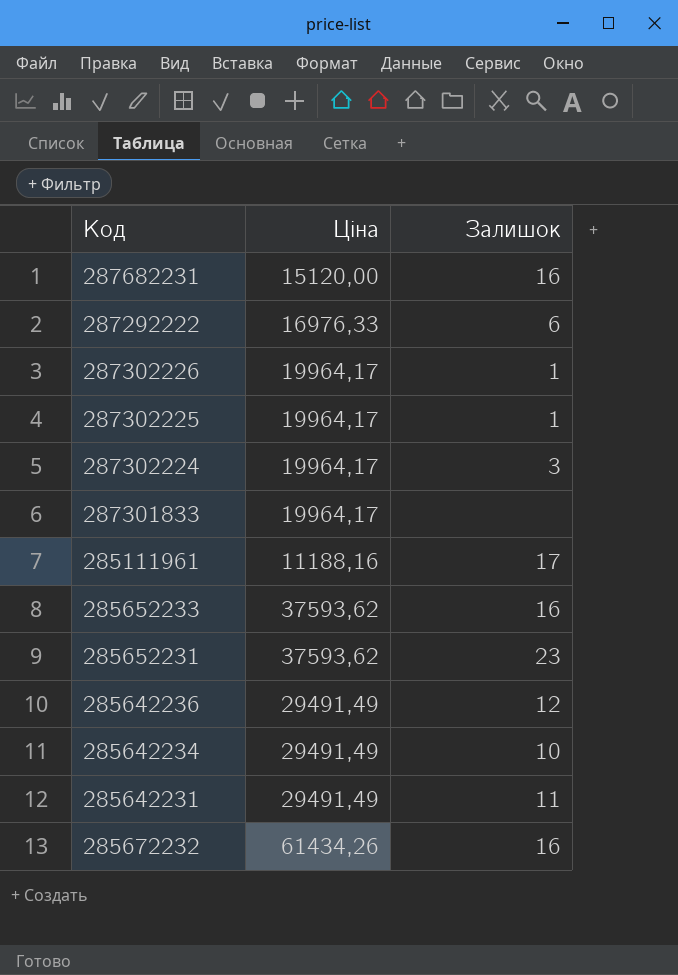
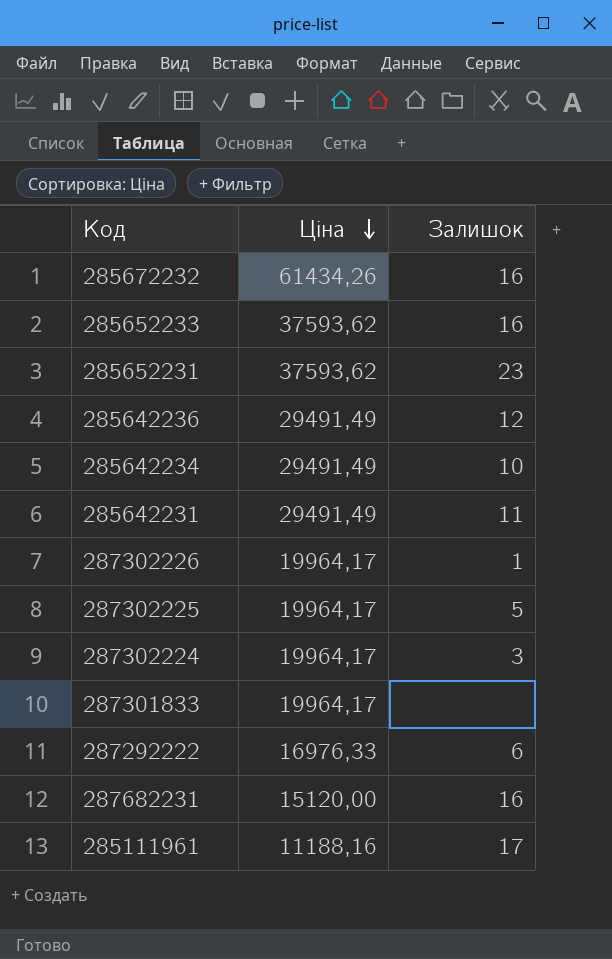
row order: none -> Ціна descending
287302225 | Залишок: 1 -> 5

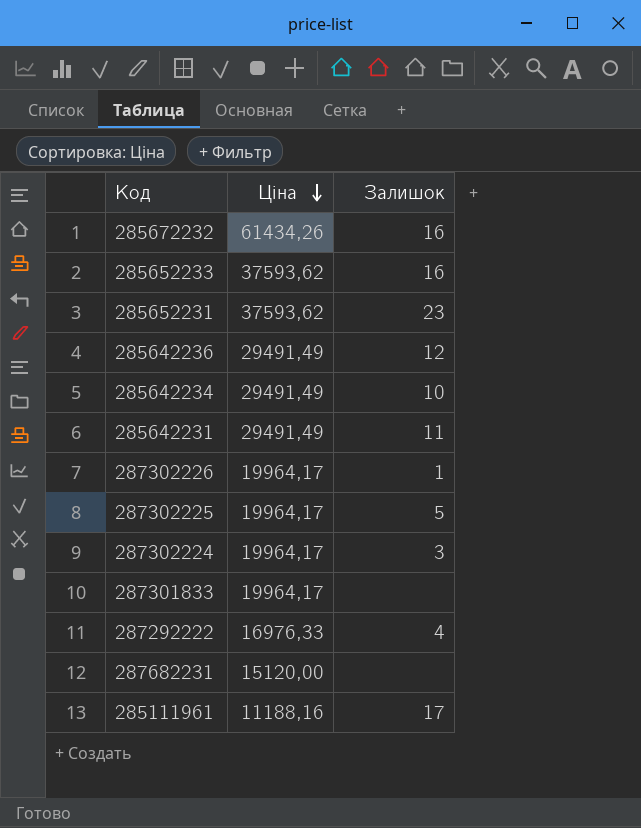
287292222 | Залишок: 6 -> 4
287682231 | Залишок: 16 -> none

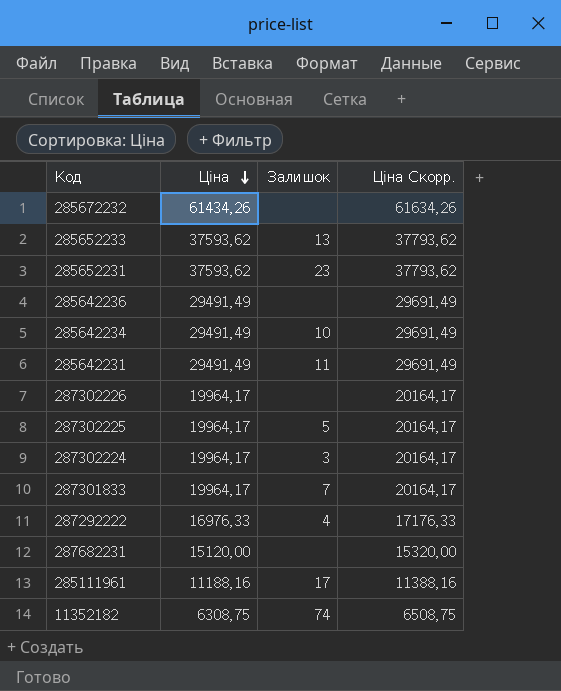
column Ціна Скорр. | formula: none -> [Ціна] + 200
285672232 | Залишок: 16 -> none
285652233 | Залишок: 16 -> 13
285642236 | Залишок: 12 -> none
287302226 | Залишок: 1 -> none
287301833 | Залишок: none -> 7
row 11352182: none -> 6308,75 | 74 | 6508,75

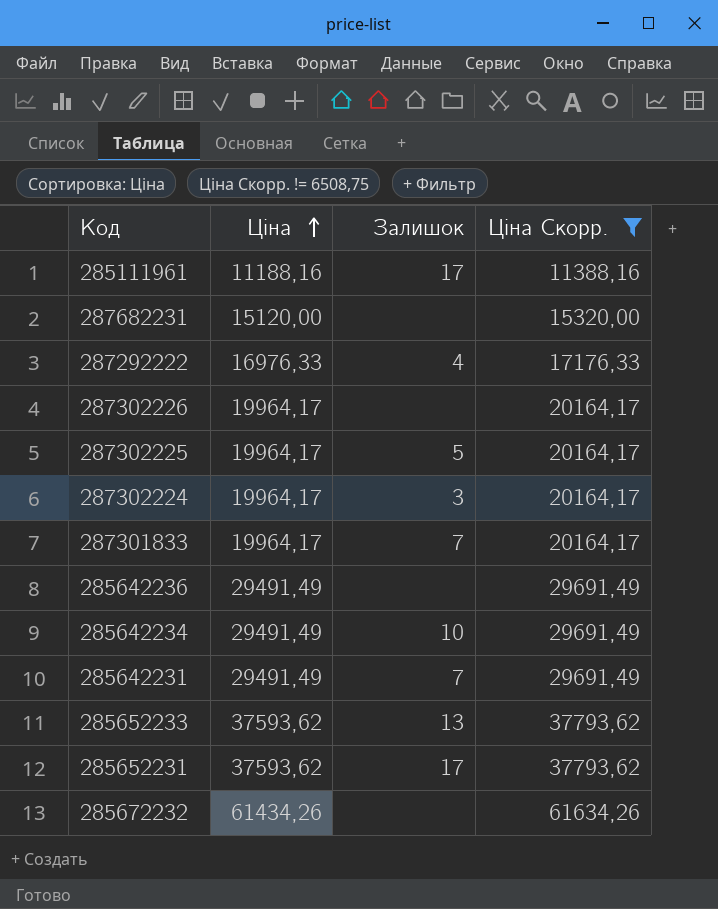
filter: none -> Ціна Скорр. != 6508,75
row order: Ціна descending -> Ціна ascending
285642231 | Залишок: 11 -> 7
285652231 | Залишок: 23 -> 17

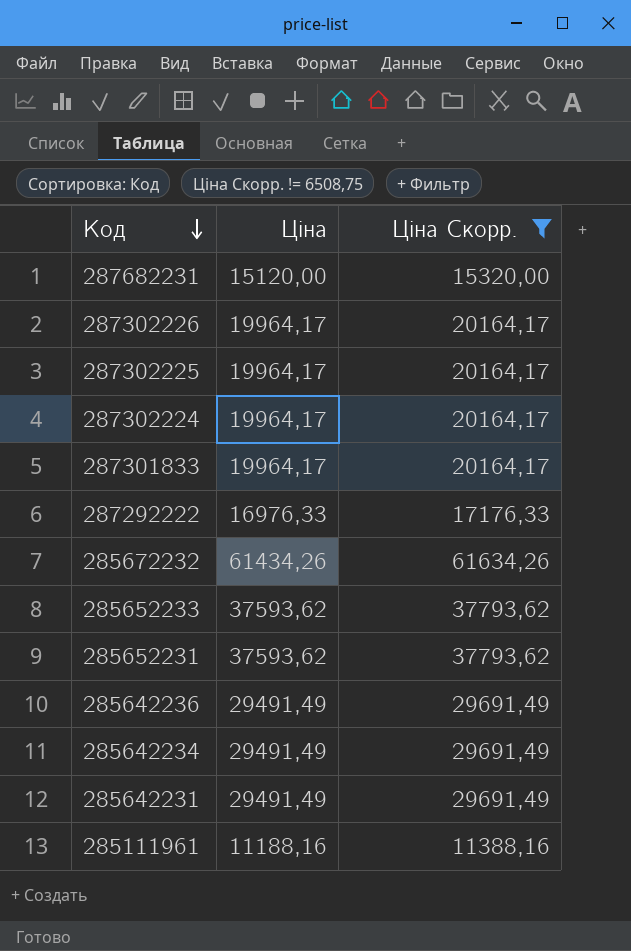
row order: Ціна ascending -> Код descending
column Залишок | position: 3 -> none

